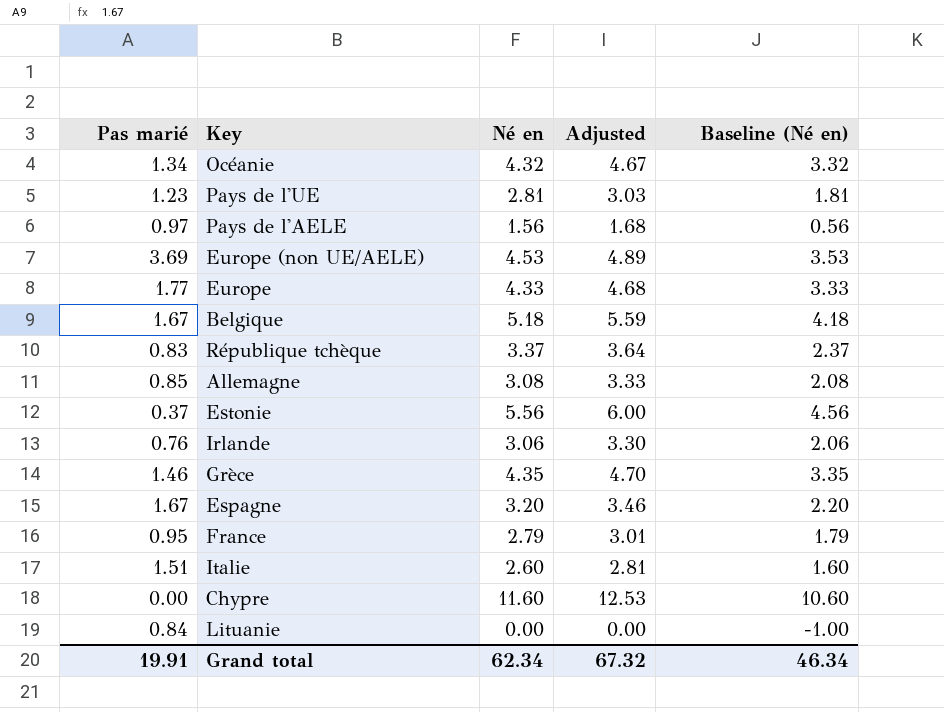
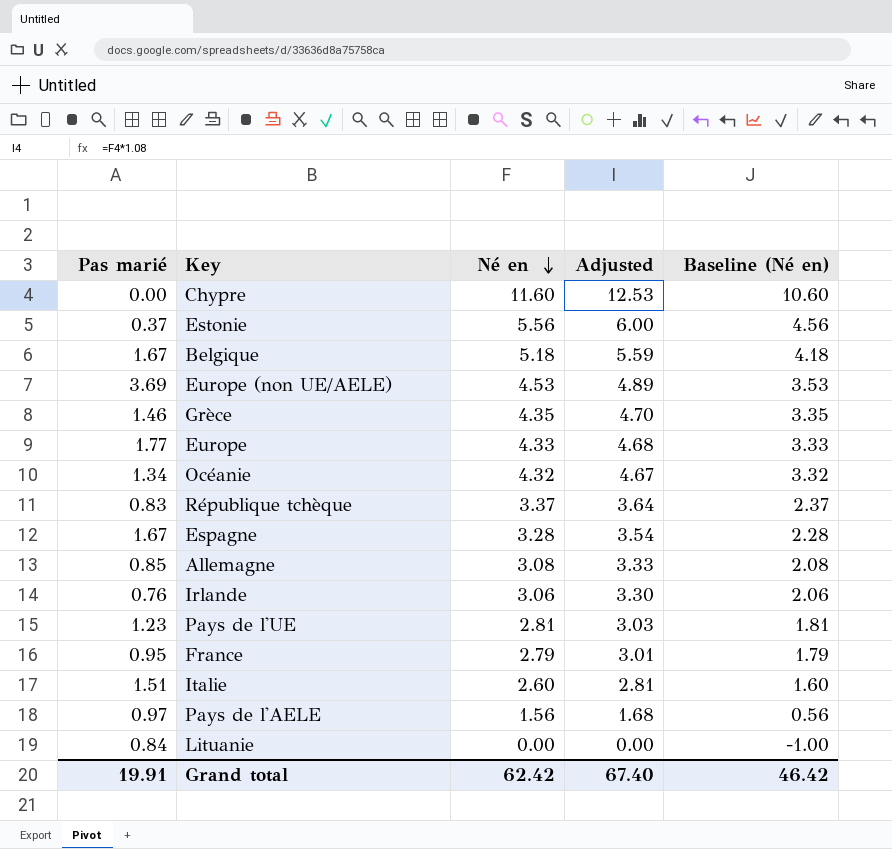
row order: none -> Né en descending
Espagne | Né en: 3.20 -> 3.28
Espagne | Adjusted: 3.46 -> 3.54
Espagne | Baseline (Né en): 2.20 -> 2.28
Grand total | Né en: 62.34 -> 62.42
Grand total | Adjusted: 67.32 -> 67.40
Grand total | Baseline (Né en): 46.34 -> 46.42

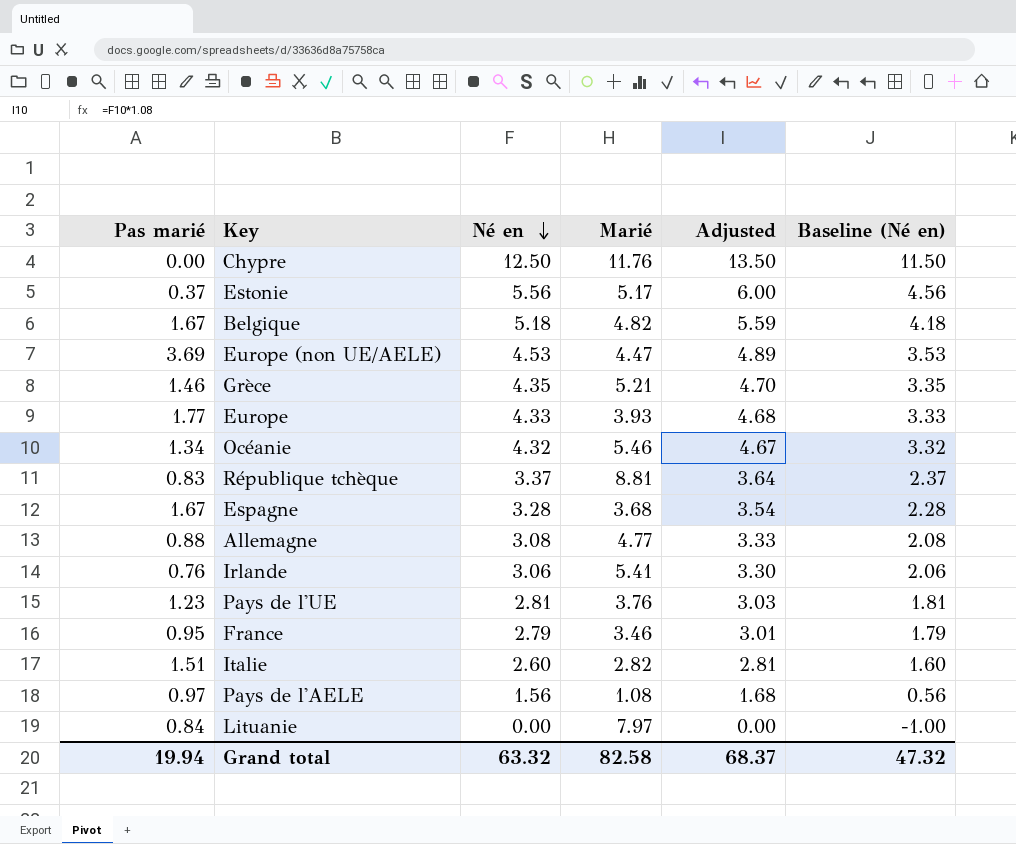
column Marié | position: none -> 4
Chypre | Né en: 11.60 -> 12.50
Chypre | Adjusted: 12.53 -> 13.50
Chypre | Baseline (Né en): 10.60 -> 11.50
Allemagne | Pas marié: 0.85 -> 0.88
Grand total | Pas marié: 19.91 -> 19.94
Grand total | Né en: 62.42 -> 63.32
Grand total | Adjusted: 67.40 -> 68.37
Grand total | Baseline (Né en): 46.42 -> 47.32

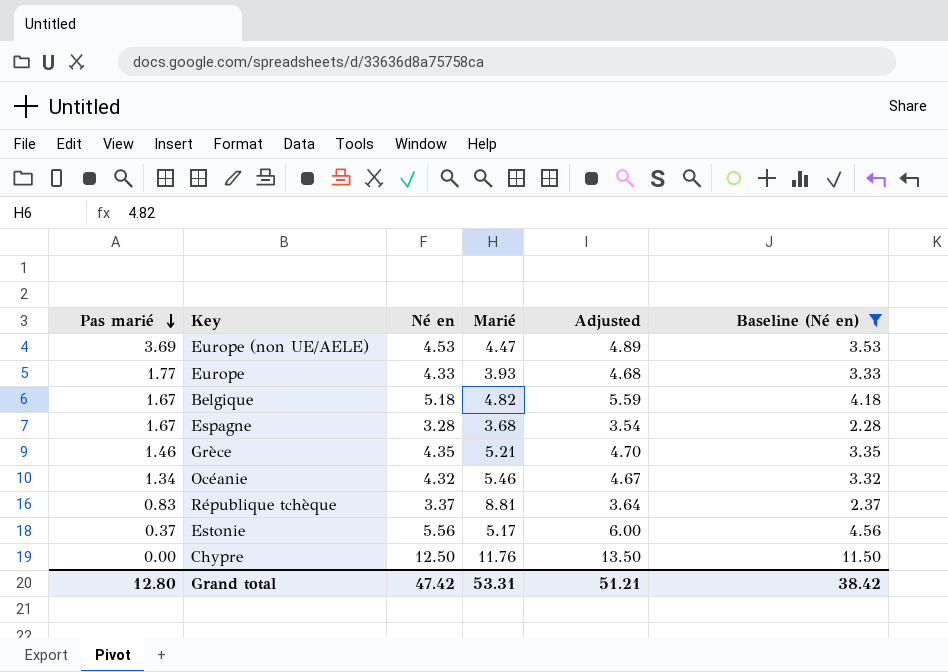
filter: none -> Baseline (Né en) >= 2.28
row order: Né en descending -> Pas marié descending
Grand total | Pas marié: 19.94 -> 12.80
Grand total | Né en: 63.32 -> 47.42
Grand total | Marié: 82.58 -> 53.31
Grand total | Adjusted: 68.37 -> 51.21
Grand total | Baseline (Né en): 47.32 -> 38.42

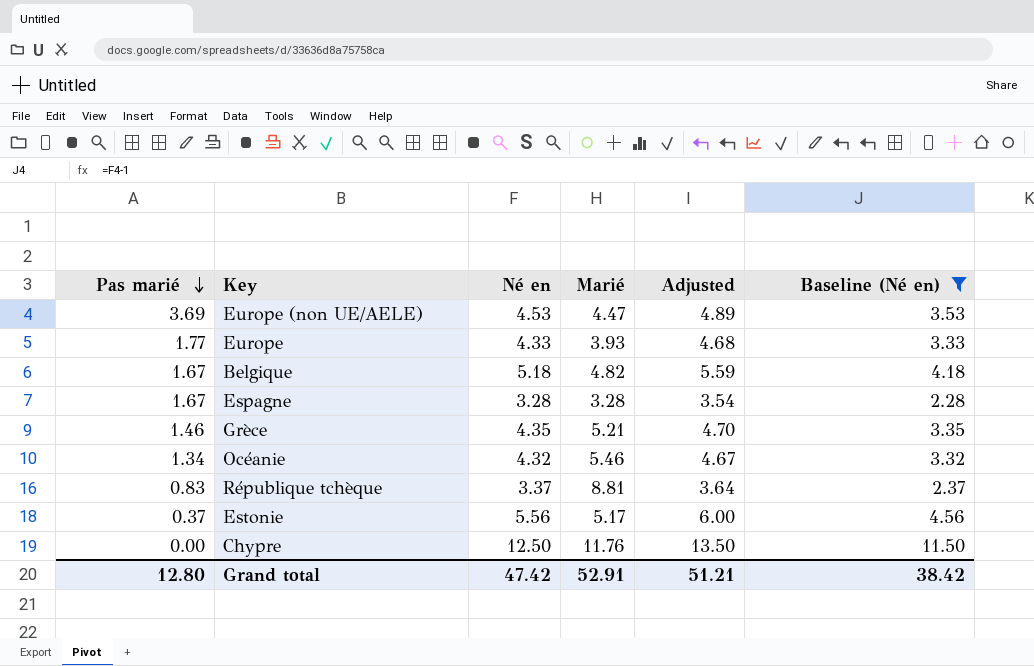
Espagne | Marié: 3.68 -> 3.28
Grand total | Marié: 53.31 -> 52.91

